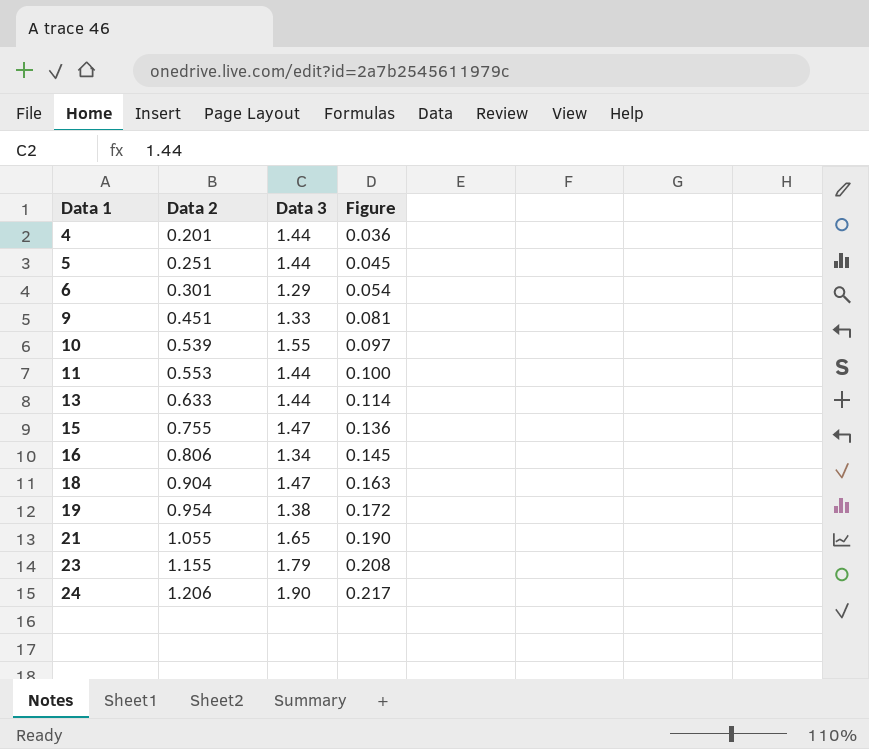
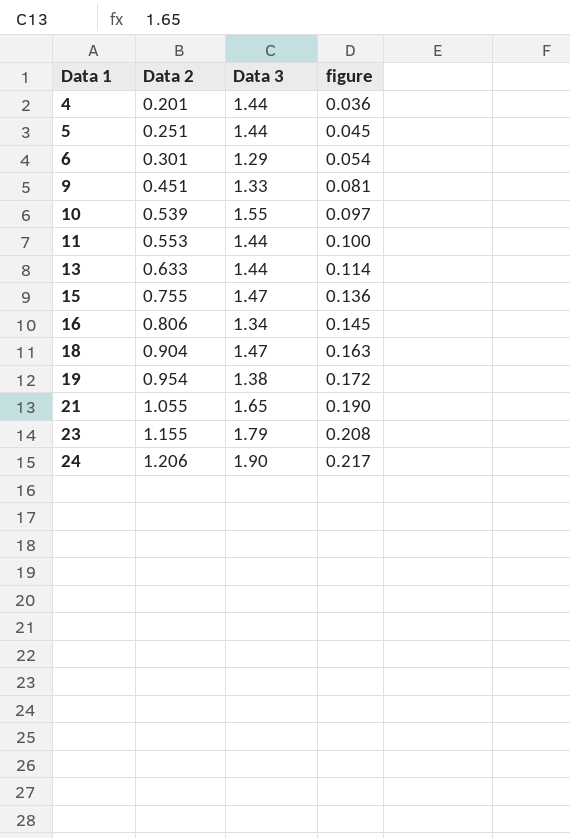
column name: Figure -> figure

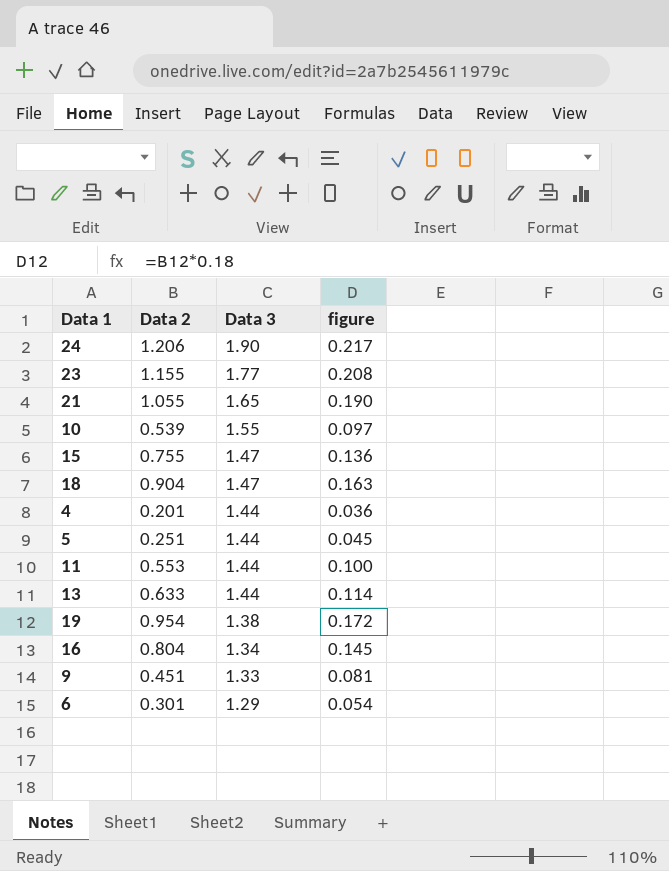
row order: Data 1 ascending -> Data 3 descending
23 | Data 3: 1.79 -> 1.77
16 | Data 2: 0.806 -> 0.804

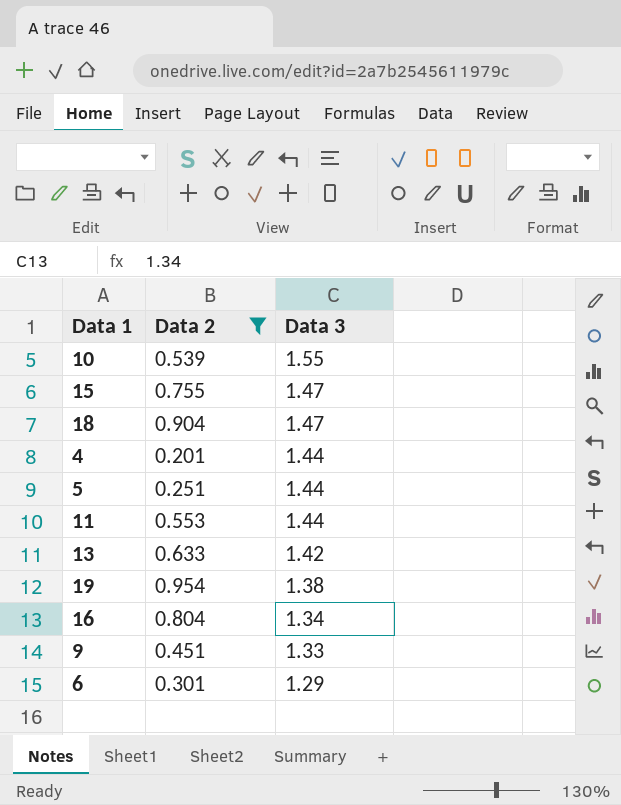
filter: none -> Data 2 <= 0.954
column figure | formula: [Data 2] * 0.18 -> none
13 | Data 3: 1.44 -> 1.42

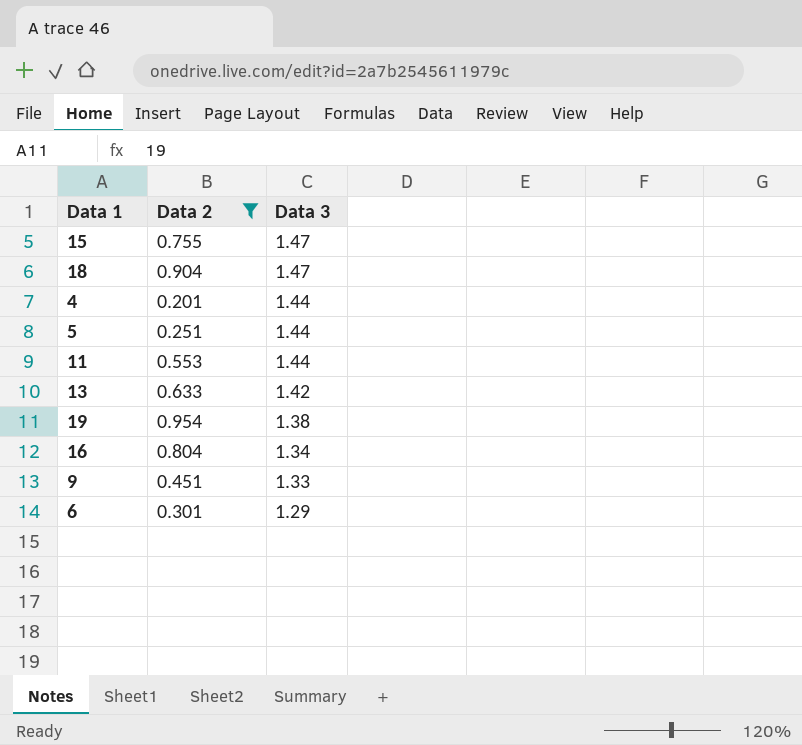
row 10: 0.539 | 1.55 -> none

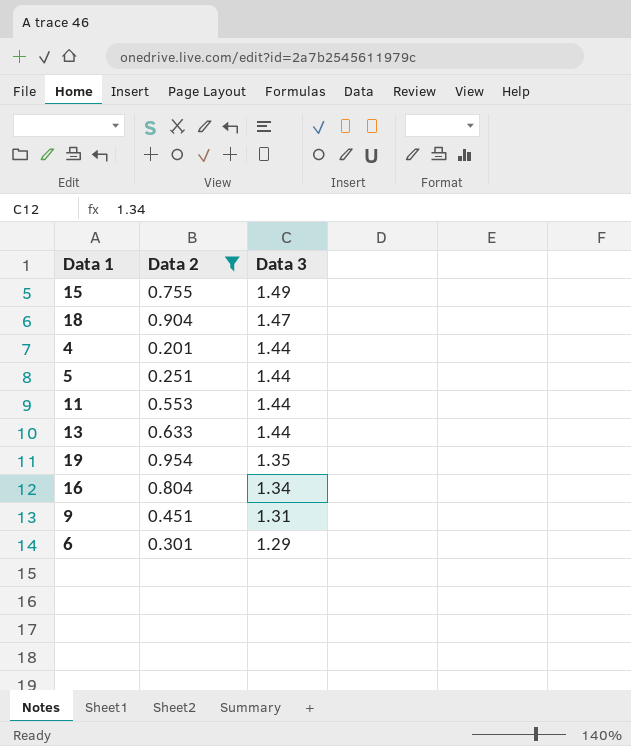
15 | Data 3: 1.47 -> 1.49
13 | Data 3: 1.42 -> 1.44
19 | Data 3: 1.38 -> 1.35
9 | Data 3: 1.33 -> 1.31

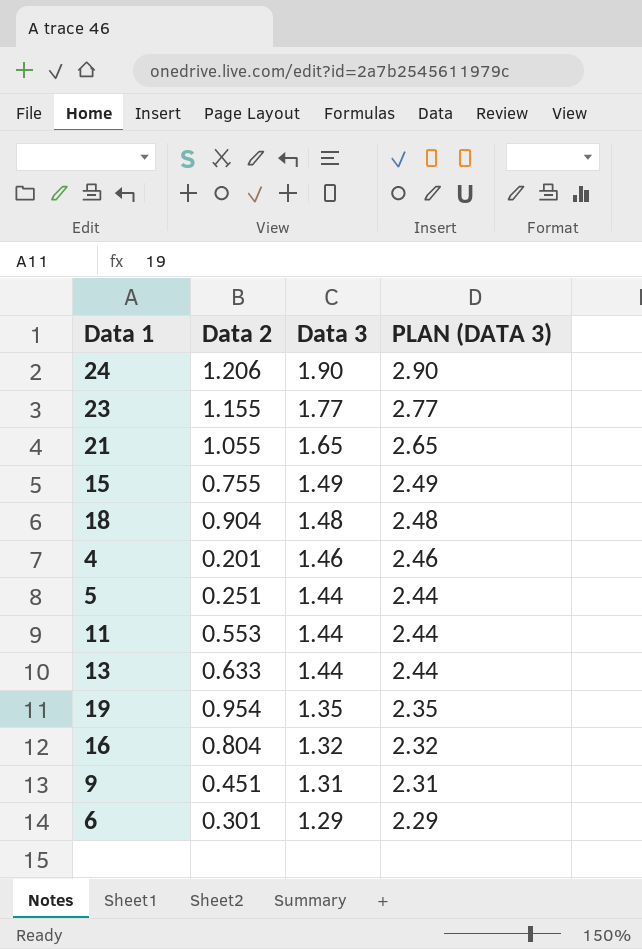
filter: Data 2 <= 0.954 -> none
column PLAN (DATA 3) | formula: none -> [Data 3] + 1
18 | Data 3: 1.47 -> 1.48
4 | Data 3: 1.44 -> 1.46
16 | Data 3: 1.34 -> 1.32

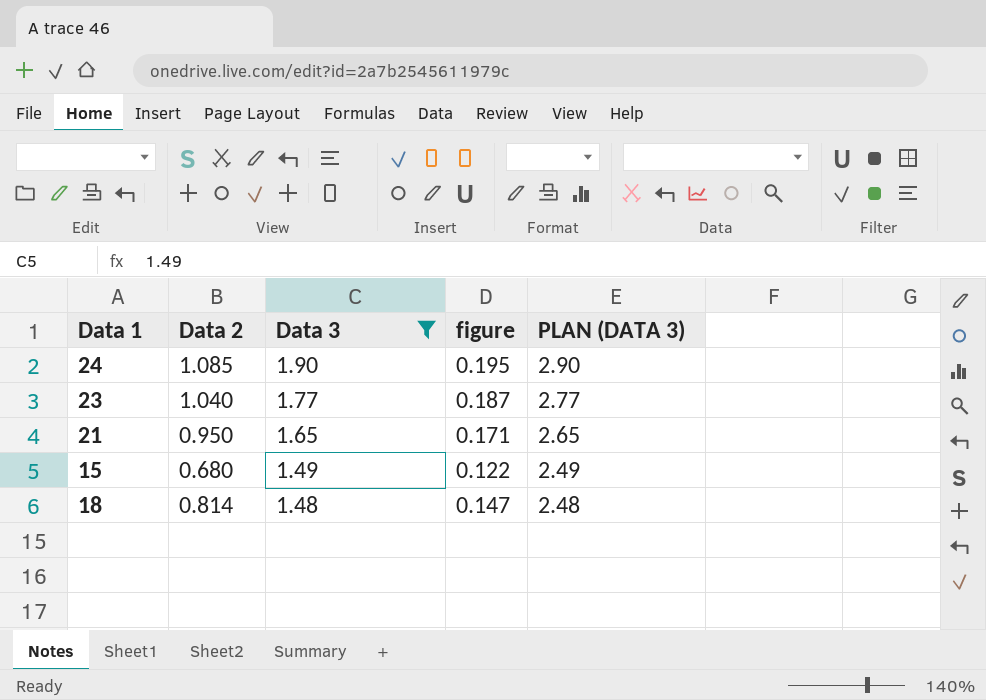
filter: none -> Data 3 >= 1.48
column figure | formula: none -> [Data 2] * 0.18
24 | Data 2: 1.206 -> 1.085
23 | Data 2: 1.155 -> 1.040
21 | Data 2: 1.055 -> 0.950
15 | Data 2: 0.755 -> 0.680
18 | Data 2: 0.904 -> 0.814

